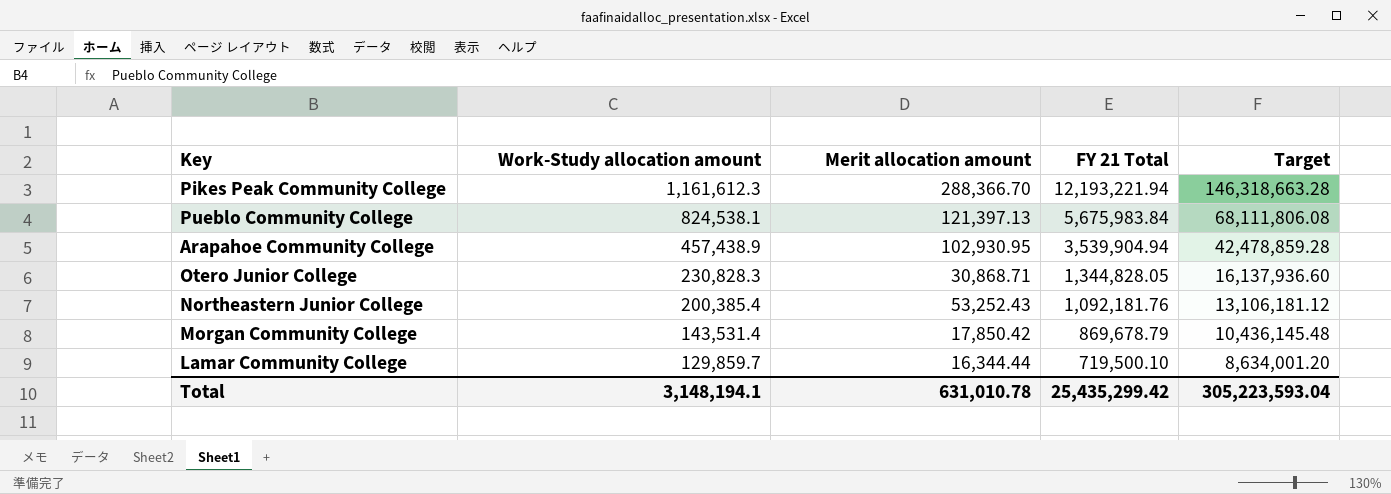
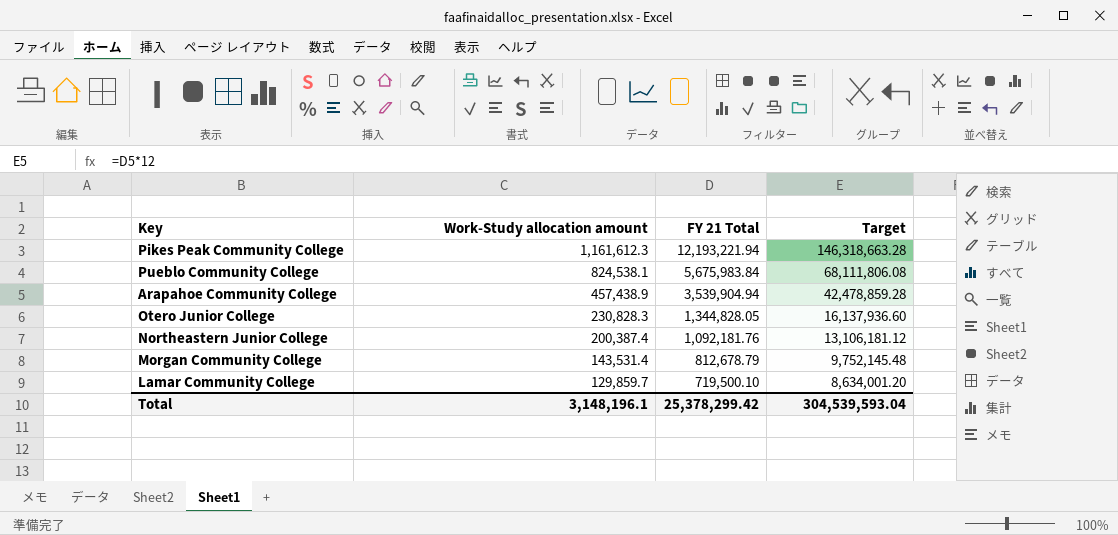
column Merit allocation amount | position: 3 -> none
Northeastern Junior College | Work-Study allocation amount: 200,385.4 -> 200,387.4
Morgan Community College | FY 21 Total: 869,678.79 -> 812,678.79
Morgan Community College | Target: 10,436,145.48 -> 9,752,145.48
Total | Work-Study allocation amount: 3,148,194.1 -> 3,148,196.1
Total | FY 21 Total: 25,435,299.42 -> 25,378,299.42
Total | Target: 305,223,593.04 -> 304,539,593.04

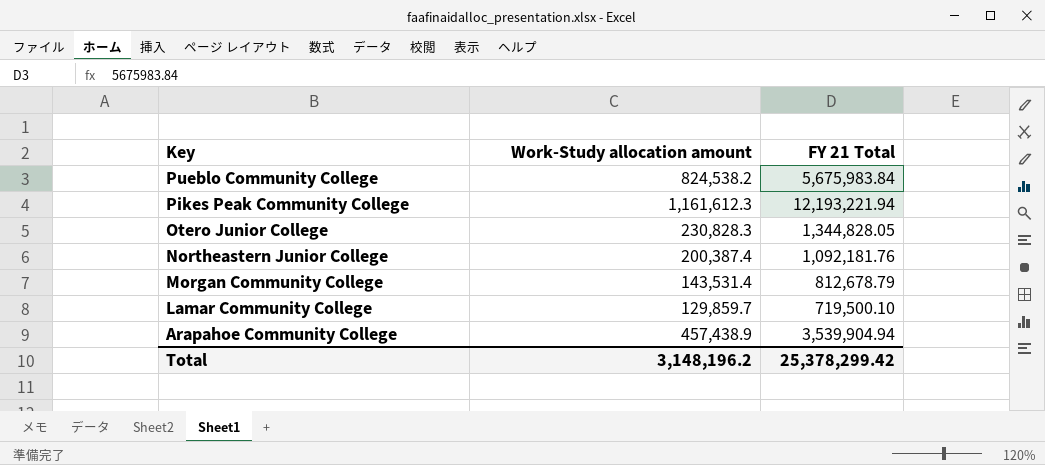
row order: Work-Study allocation amount descending -> Key descending
column Target | formula: [FY 21 Total] * 12 -> none
Pueblo Community College | Work-Study allocation amount: 824,538.1 -> 824,538.2
Total | Work-Study allocation amount: 3,148,196.1 -> 3,148,196.2

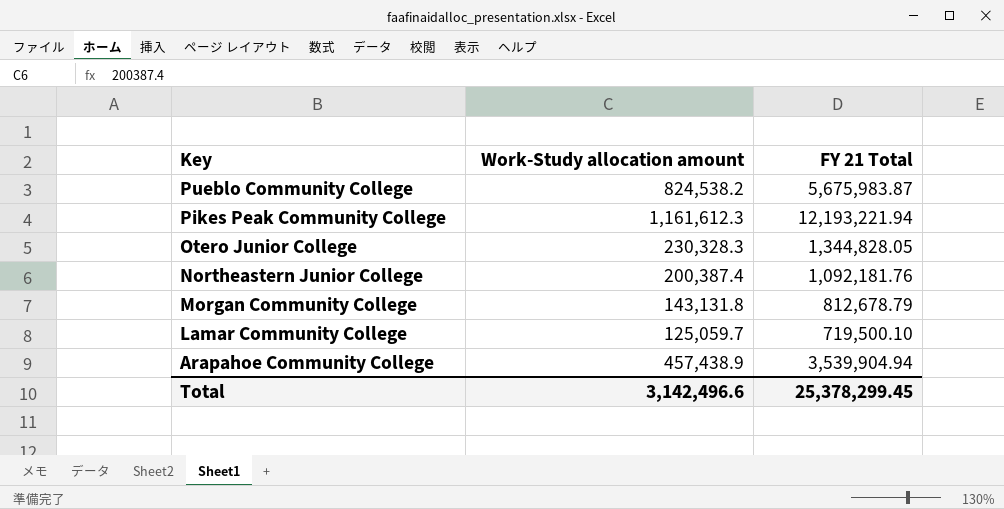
Pueblo Community College | FY 21 Total: 5,675,983.84 -> 5,675,983.87
Otero Junior College | Work-Study allocation amount: 230,828.3 -> 230,328.3
Morgan Community College | Work-Study allocation amount: 143,531.4 -> 143,131.8
Lamar Community College | Work-Study allocation amount: 129,859.7 -> 125,059.7
Total | Work-Study allocation amount: 3,148,196.2 -> 3,142,496.6
Total | FY 21 Total: 25,378,299.42 -> 25,378,299.45

